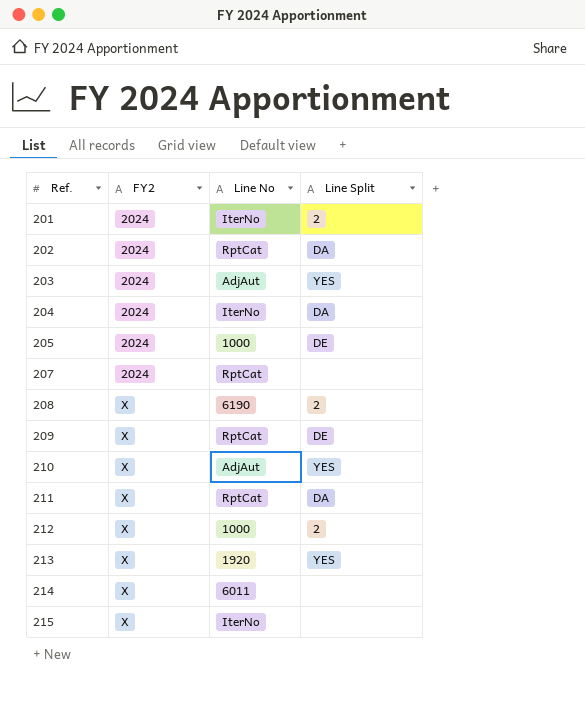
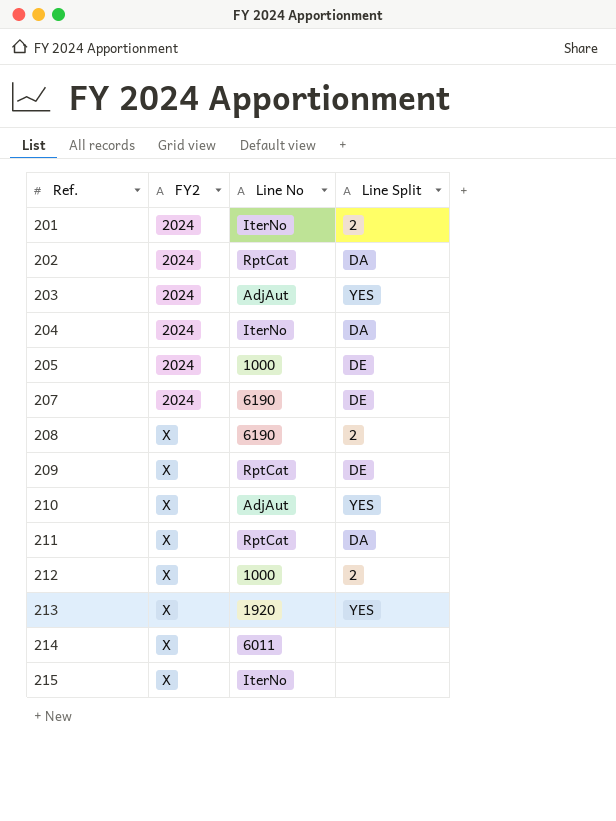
207 | Line No: RptCat -> 6190
207 | Line Split: none -> DE

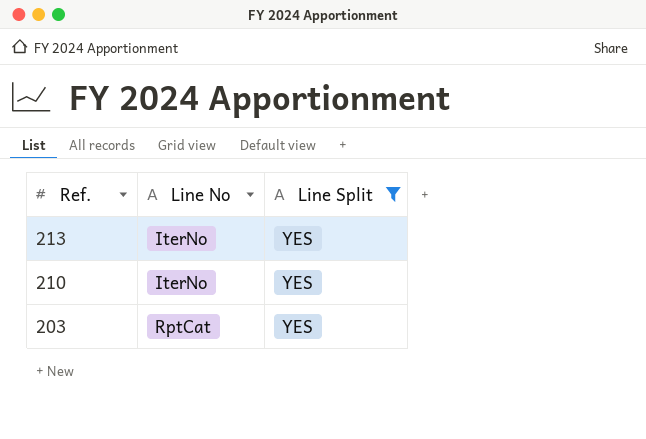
filter: none -> Line Split = YES
row order: Ref. ascending -> Ref. descending
column FY2 | position: 2 -> none
213 | Line No: 1920 -> IterNo
210 | Line No: AdjAut -> IterNo
203 | Line No: AdjAut -> RptCat

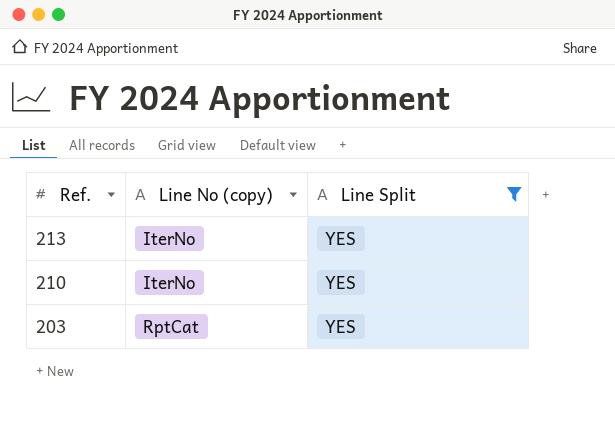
column name: Line No -> Line No (copy)

